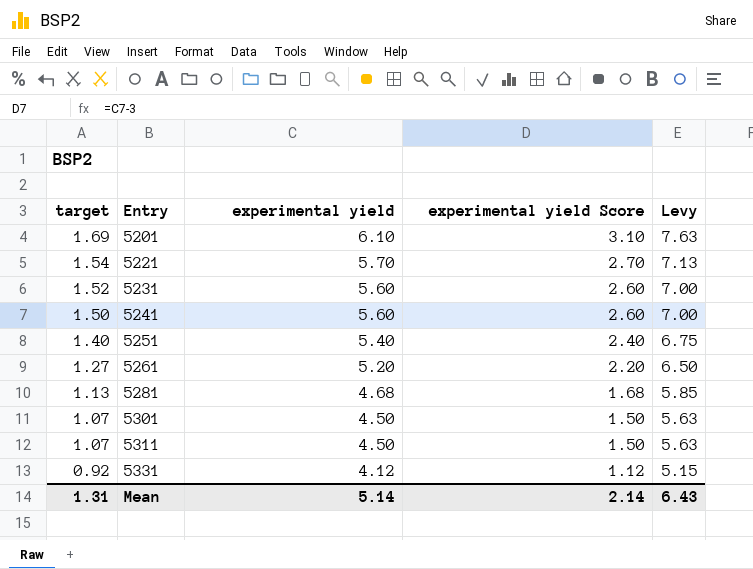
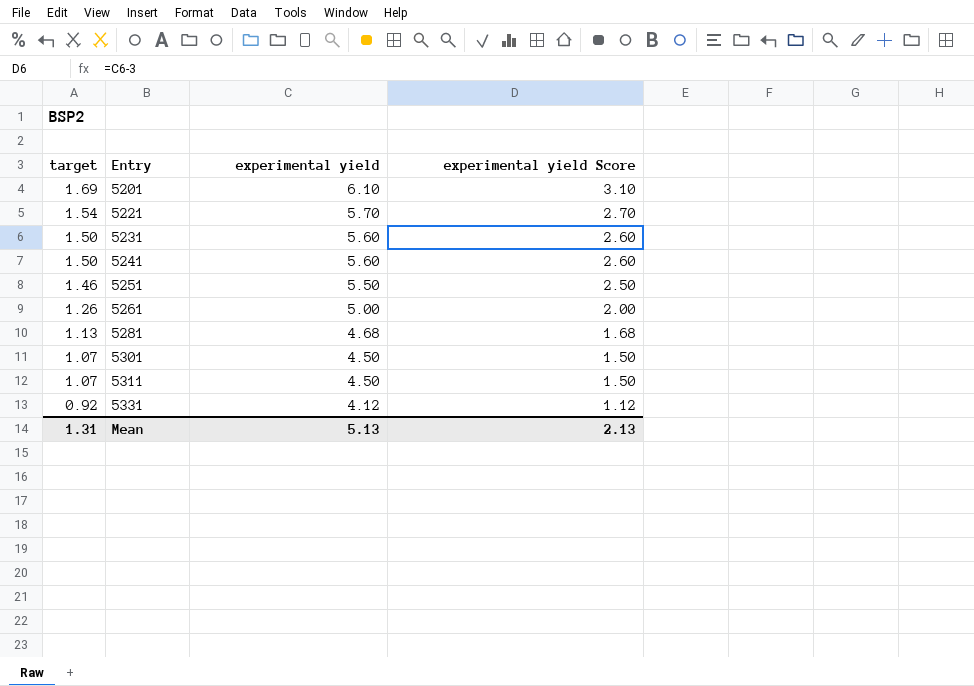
column Levy | formula: [experimental yield] * 1.25 -> none
5231 | target: 1.52 -> 1.50
5251 | target: 1.40 -> 1.46
5251 | experimental yield: 5.40 -> 5.50
5251 | experimental yield Score: 2.40 -> 2.50
5261 | target: 1.27 -> 1.26
5261 | experimental yield: 5.20 -> 5.00
5261 | experimental yield Score: 2.20 -> 2.00
Mean | experimental yield: 5.14 -> 5.13
Mean | experimental yield Score: 2.14 -> 2.13

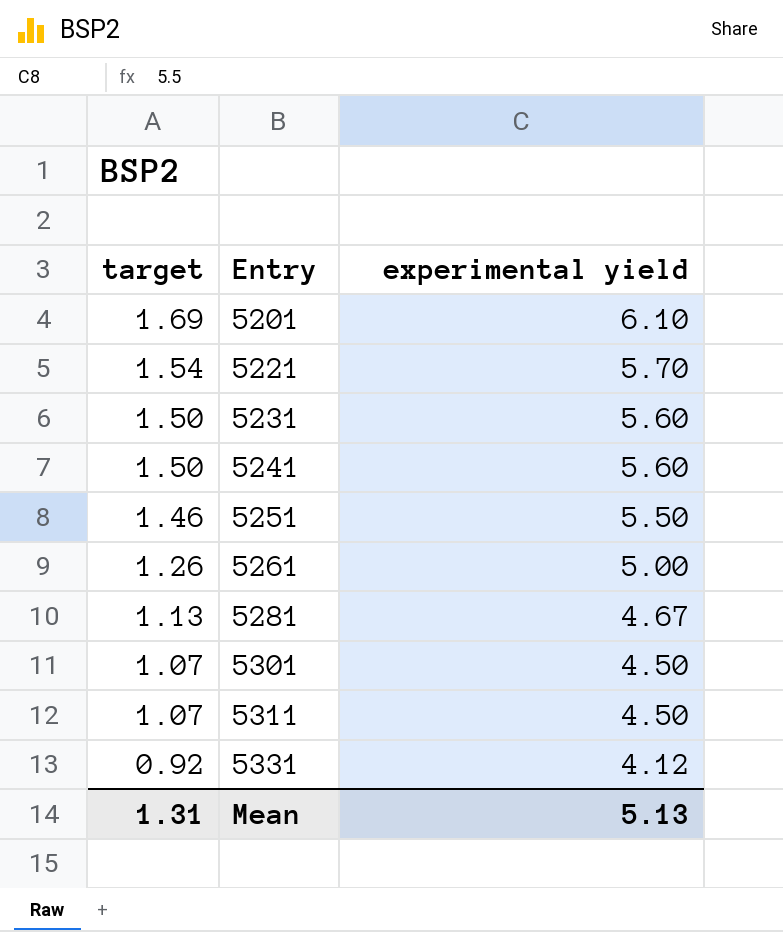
column experimental yield Score | formula: [experimental yield] - 3 -> none
5281 | experimental yield: 4.68 -> 4.67

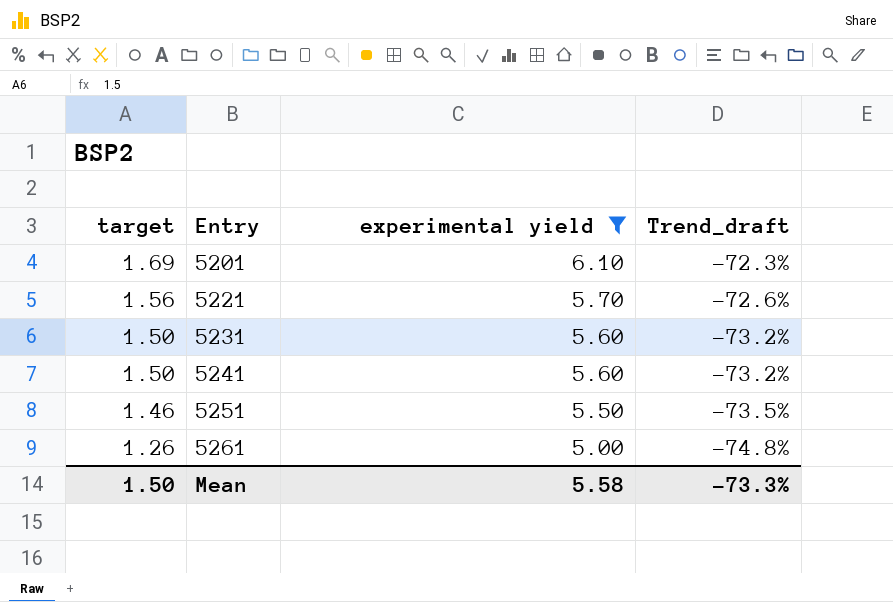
filter: none -> experimental yield >= 5.00
column Trend_draft | formula: none -> ([target] - [experimental yield]) / [experimental yield]
5221 | target: 1.54 -> 1.56
Mean | target: 1.31 -> 1.50
Mean | experimental yield: 5.13 -> 5.58

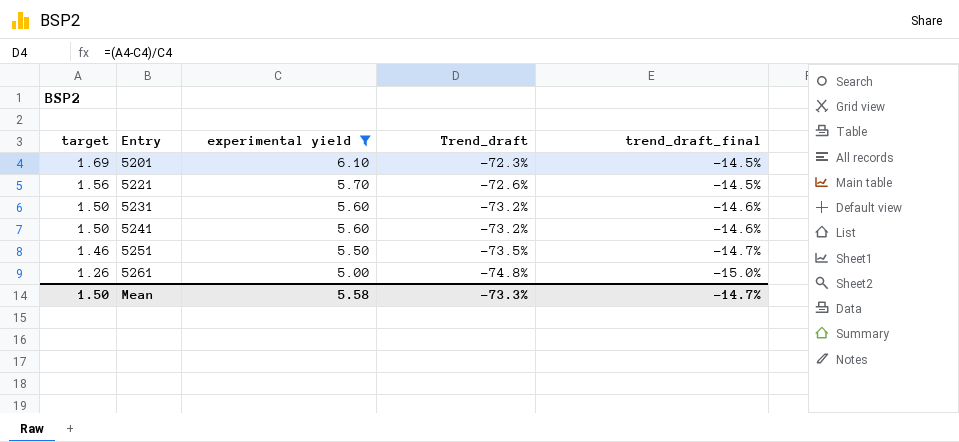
column trend_draft_final | formula: none -> [Trend_draft] * 0.2

